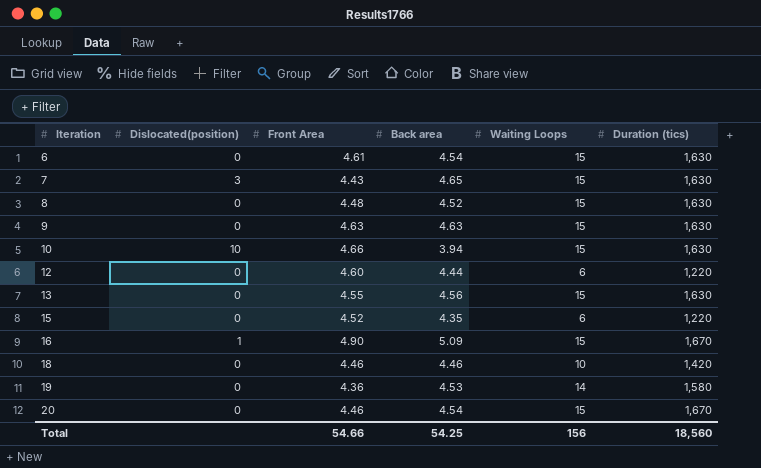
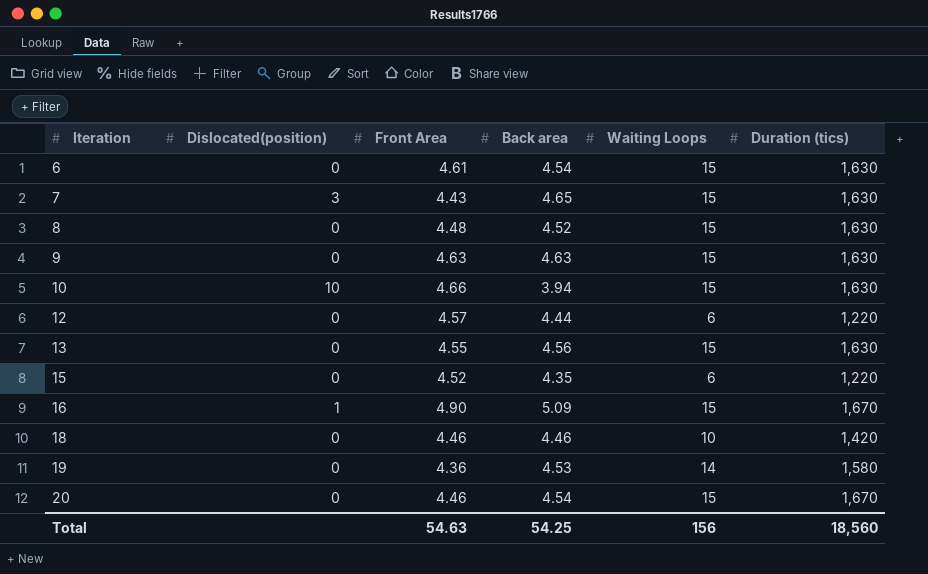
12 | Front Area: 4.60 -> 4.57
Total | Front Area: 54.66 -> 54.63

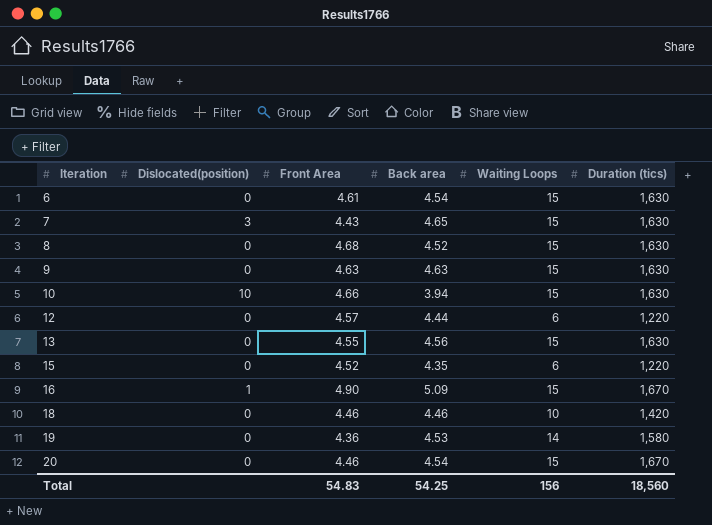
8 | Front Area: 4.48 -> 4.68
Total | Front Area: 54.63 -> 54.83

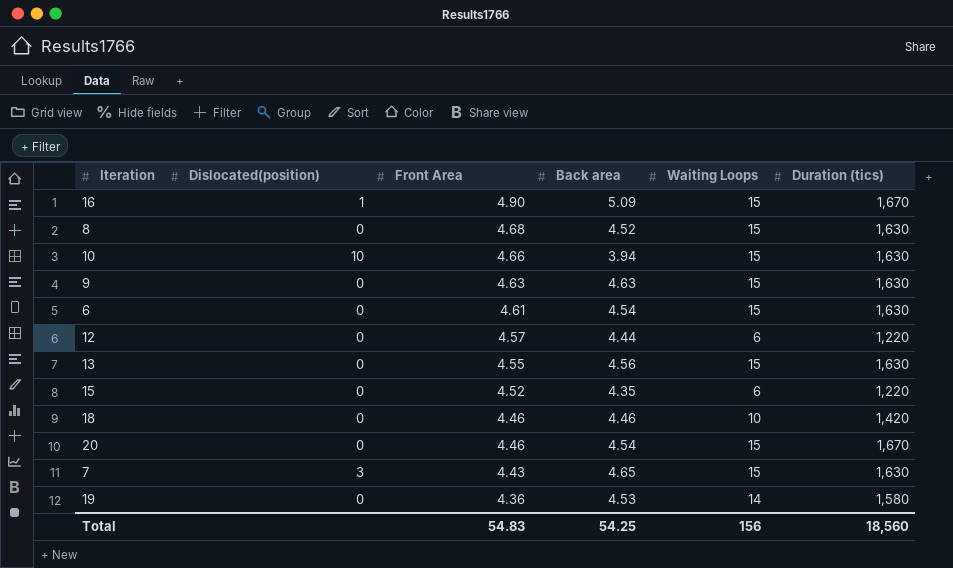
row order: Iteration ascending -> Front Area descending

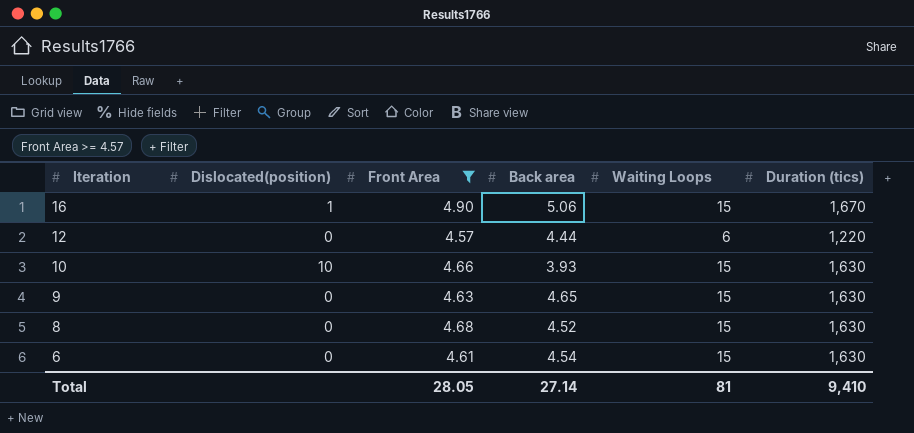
filter: none -> Front Area >= 4.57
row order: Front Area descending -> Iteration descending
16 | Back area: 5.09 -> 5.06
10 | Back area: 3.94 -> 3.93
9 | Back area: 4.63 -> 4.65
Total | Front Area: 54.83 -> 28.05
Total | Back area: 54.25 -> 27.14
Total | Waiting Loops: 156 -> 81
Total | Duration (tics): 18,560 -> 9,410

